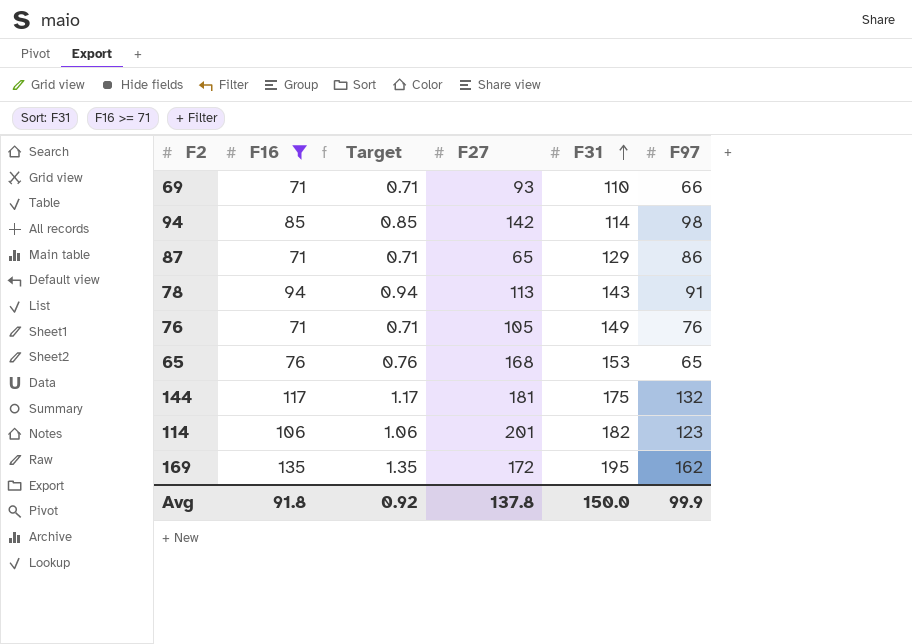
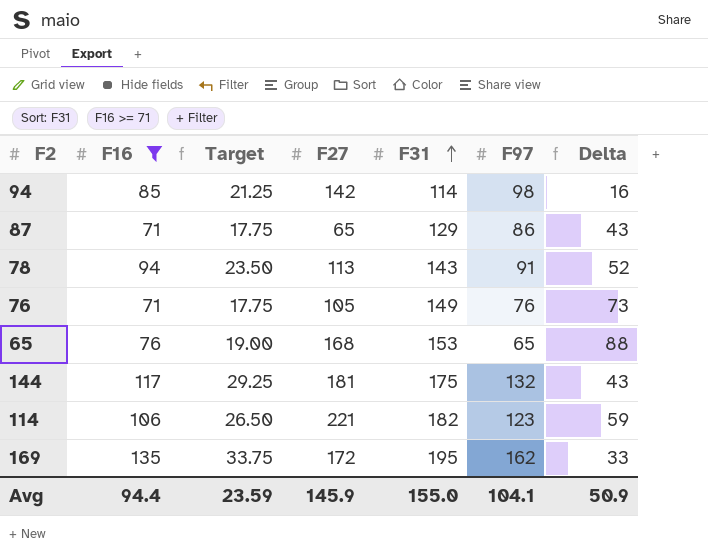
column Target | formula: [F16] * 0.01 -> [F16] * 0.25
column Delta | formula: none -> [F31] - [F97]
row 69: 71 | 0.71 | 93 | 110 | 66 -> none
114 | F27: 201 -> 221
Avg | F16: 91.8 -> 94.4
Avg | Target: 0.92 -> 23.59
Avg | F27: 137.8 -> 145.9
Avg | F31: 150.0 -> 155.0
Avg | F97: 99.9 -> 104.1

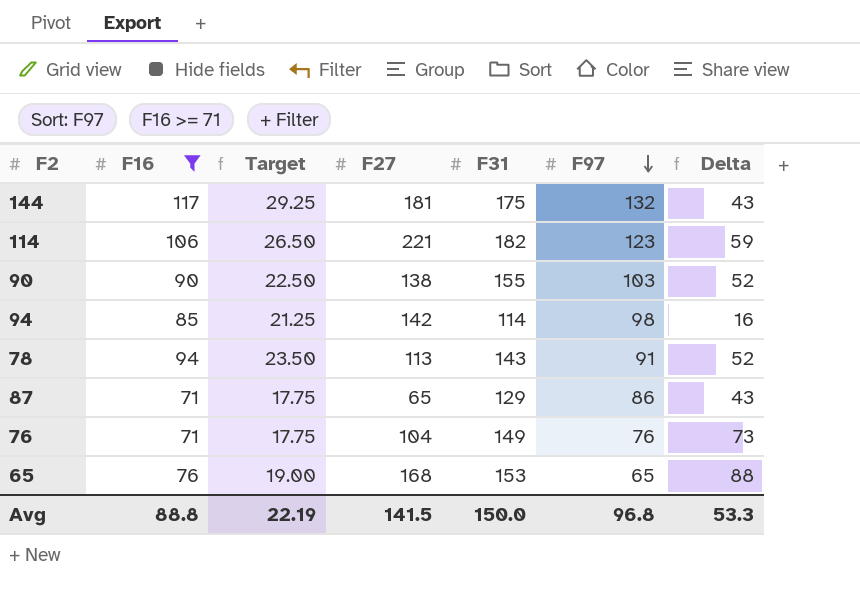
row order: F31 ascending -> F97 descending
row 169: 135 | 33.75 | 172 | 195 | 162 | 33 -> none
row 90: none -> 90 | 22.50 | 138 | 155 | 103 | 52
76 | F27: 105 -> 104
Avg | F16: 94.4 -> 88.8
Avg | Target: 23.59 -> 22.19
Avg | F27: 145.9 -> 141.5
Avg | F31: 155.0 -> 150.0
Avg | F97: 104.1 -> 96.8
Avg | Delta: 50.9 -> 53.3

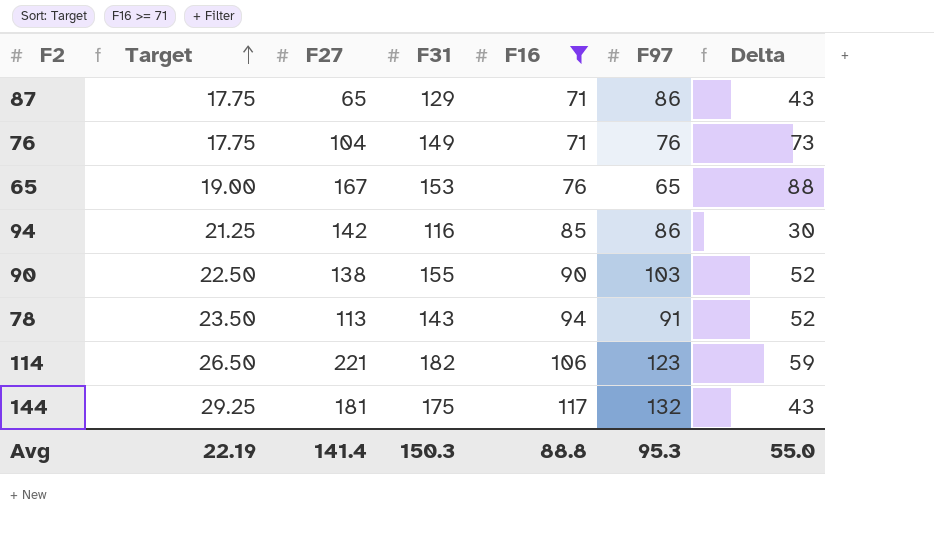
row order: F97 descending -> Target ascending
column F16 | position: 2 -> 5
65 | F27: 168 -> 167
94 | F31: 114 -> 116
94 | F97: 98 -> 86
94 | Delta: 16 -> 30
Avg | F27: 141.5 -> 141.4
Avg | F31: 150.0 -> 150.3
Avg | F97: 96.8 -> 95.3
Avg | Delta: 53.3 -> 55.0

